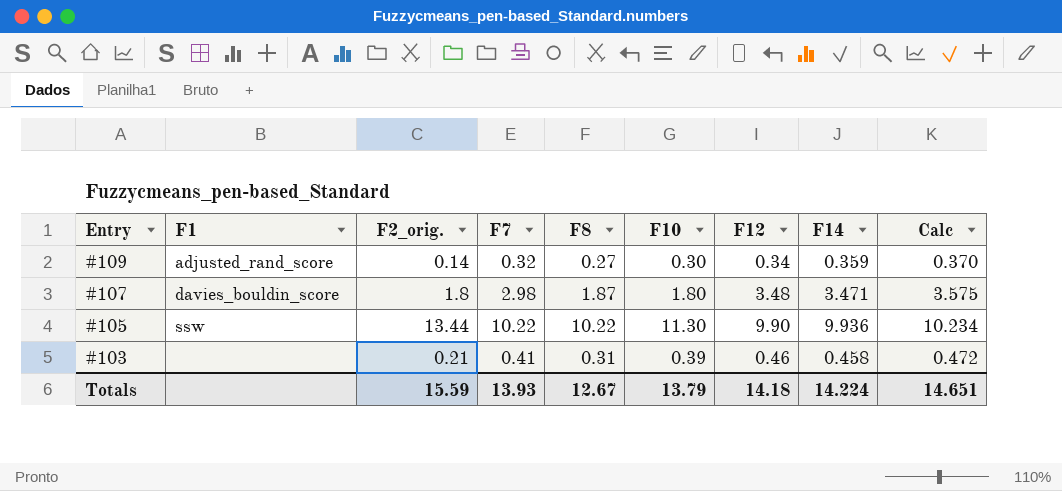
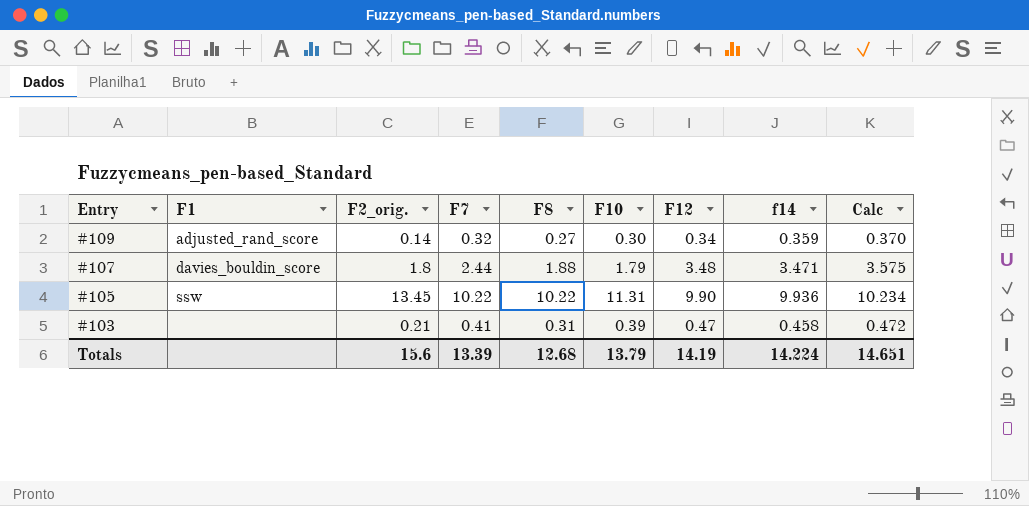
column name: F14 -> f14
#107 | F7: 2.98 -> 2.44
#107 | F8: 1.87 -> 1.88
#107 | F10: 1.80 -> 1.79
#105 | F2_orig.: 13.44 -> 13.45
#105 | F10: 11.30 -> 11.31
#103 | F12: 0.46 -> 0.47
Totals | F2_orig.: 15.59 -> 15.6
Totals | F7: 13.93 -> 13.39
Totals | F8: 12.67 -> 12.68
Totals | F12: 14.18 -> 14.19

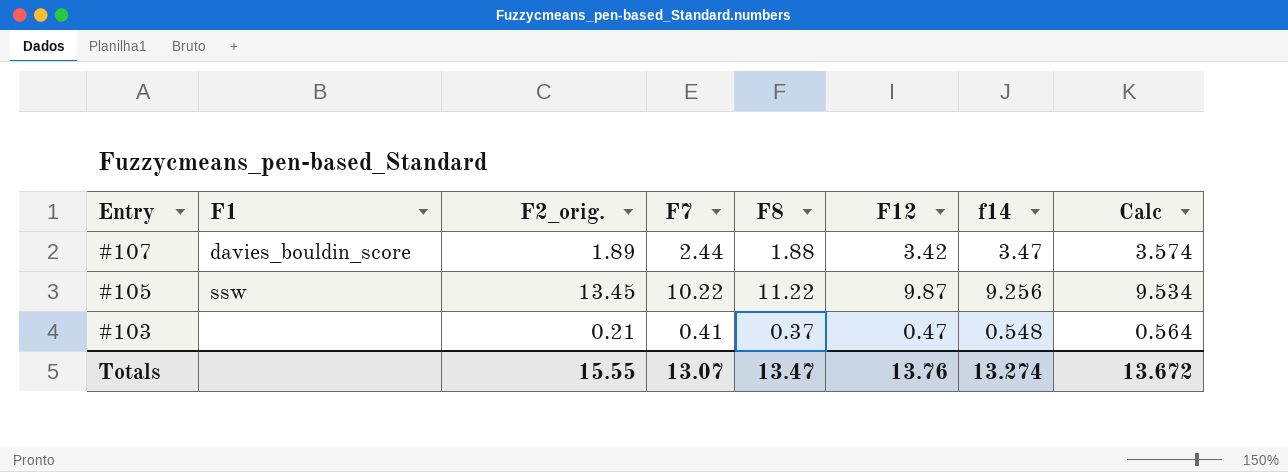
column F10 | position: 6 -> none
row #109: adjusted_rand_score | 0.14 | 0.32 | 0.27 | 0.30 | 0.34 | 0.359 | 0.370 -> none
#107 | F2_orig.: 1.8 -> 1.89
#107 | F12: 3.48 -> 3.42
#107 | f14: 3.471 -> 3.47
#107 | Calc: 3.575 -> 3.574
#105 | F8: 10.22 -> 11.22
#105 | F12: 9.90 -> 9.87
#105 | f14: 9.936 -> 9.256
#105 | Calc: 10.234 -> 9.534
#103 | F8: 0.31 -> 0.37
#103 | f14: 0.458 -> 0.548
#103 | Calc: 0.472 -> 0.564
Totals | F2_orig.: 15.6 -> 15.55
Totals | F7: 13.39 -> 13.07
Totals | F8: 12.68 -> 13.47
Totals | F12: 14.19 -> 13.76
Totals | f14: 14.224 -> 13.274
Totals | Calc: 14.651 -> 13.672

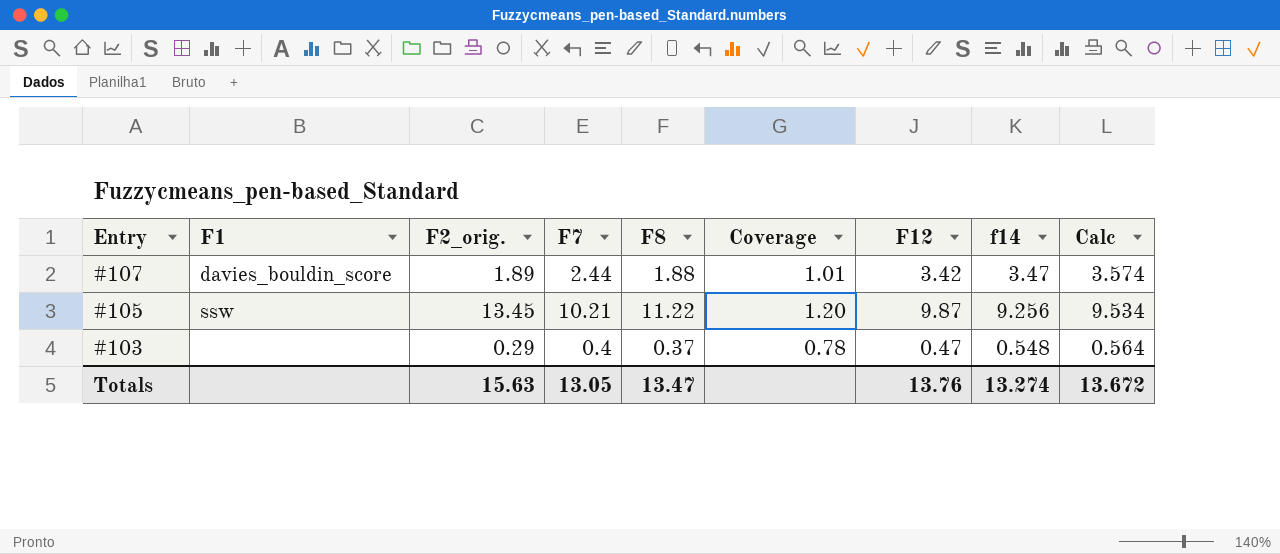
column Coverage | formula: none -> [F2_orig.] / [F8]
#105 | F7: 10.22 -> 10.21
#103 | F2_orig.: 0.21 -> 0.29
#103 | F7: 0.41 -> 0.4
Totals | F2_orig.: 15.55 -> 15.63
Totals | F7: 13.07 -> 13.05

